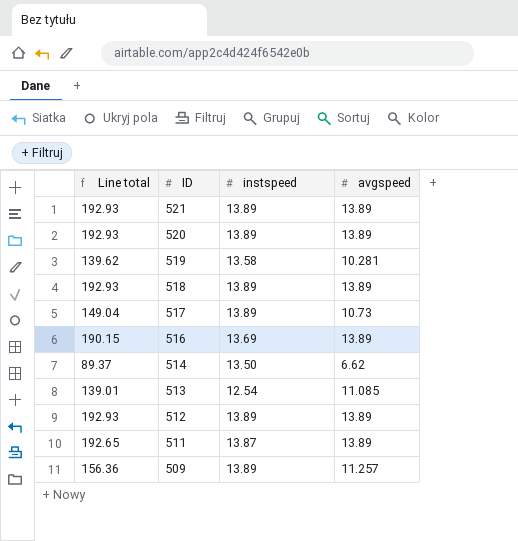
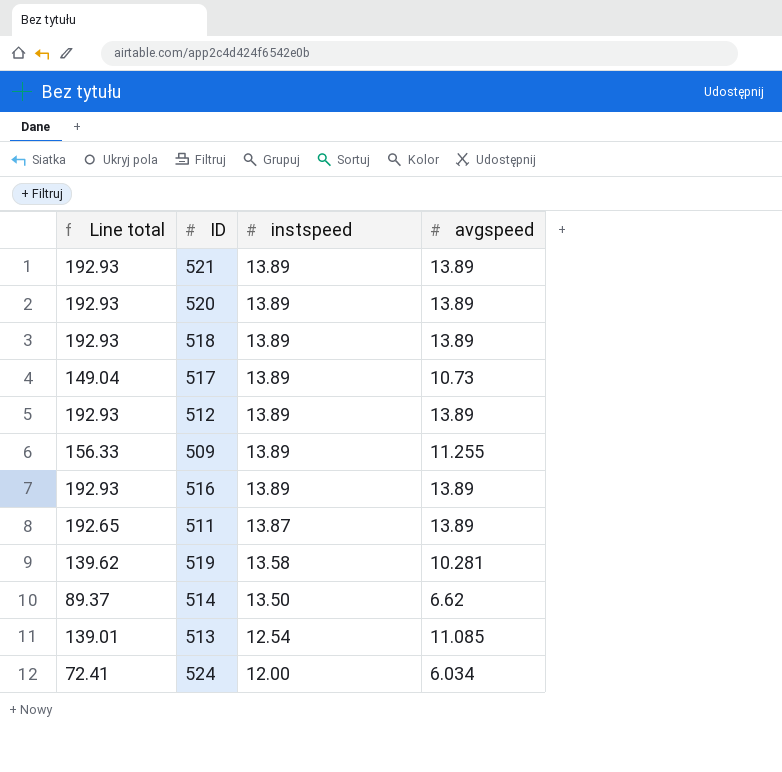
row order: ID descending -> instspeed descending
509 | Line total: 156.36 -> 156.33
509 | avgspeed: 11.257 -> 11.255
516 | Line total: 190.15 -> 192.93
516 | instspeed: 13.69 -> 13.89
row 524: none -> 72.41 | 12.00 | 6.034

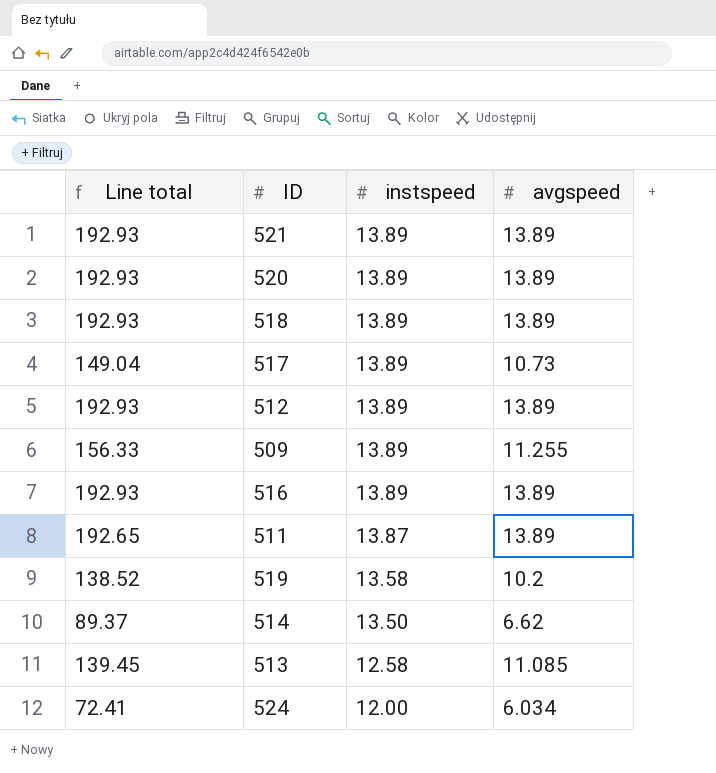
519 | Line total: 139.62 -> 138.52
519 | avgspeed: 10.281 -> 10.2
513 | Line total: 139.01 -> 139.45
513 | instspeed: 12.54 -> 12.58

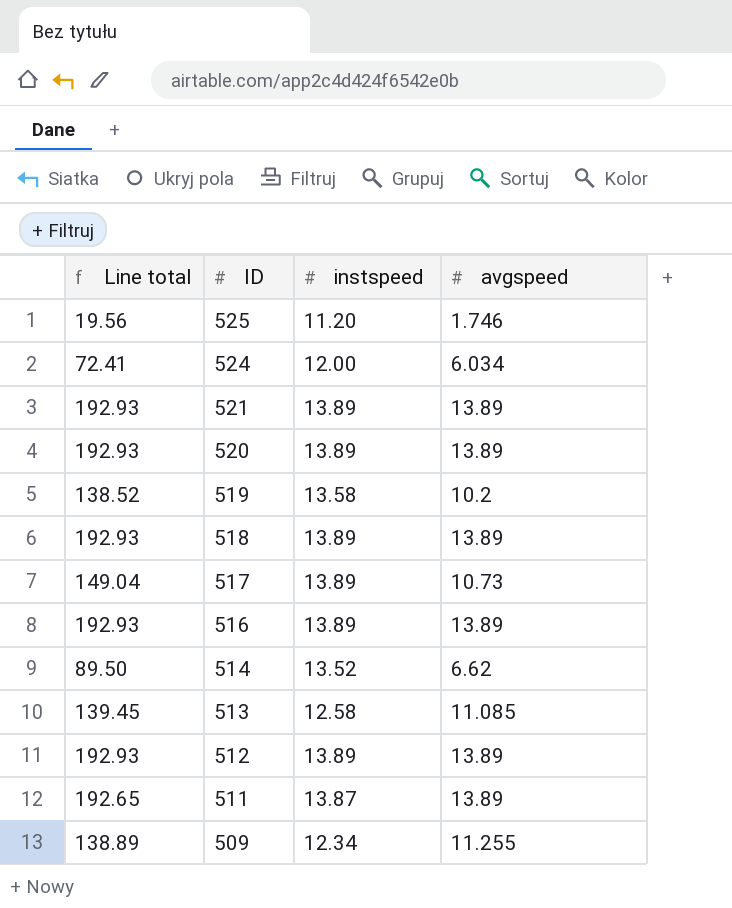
row order: instspeed descending -> ID descending
row 525: none -> 19.56 | 11.20 | 1.746
514 | Line total: 89.37 -> 89.50
514 | instspeed: 13.50 -> 13.52
509 | Line total: 156.33 -> 138.89
509 | instspeed: 13.89 -> 12.34

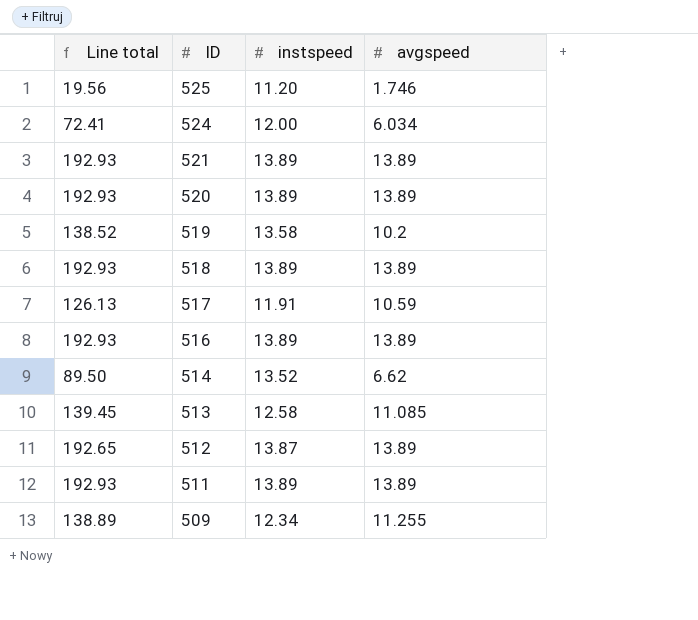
517 | Line total: 149.04 -> 126.13
517 | instspeed: 13.89 -> 11.91
517 | avgspeed: 10.73 -> 10.59
512 | Line total: 192.93 -> 192.65
512 | instspeed: 13.89 -> 13.87
511 | Line total: 192.65 -> 192.93
511 | instspeed: 13.87 -> 13.89

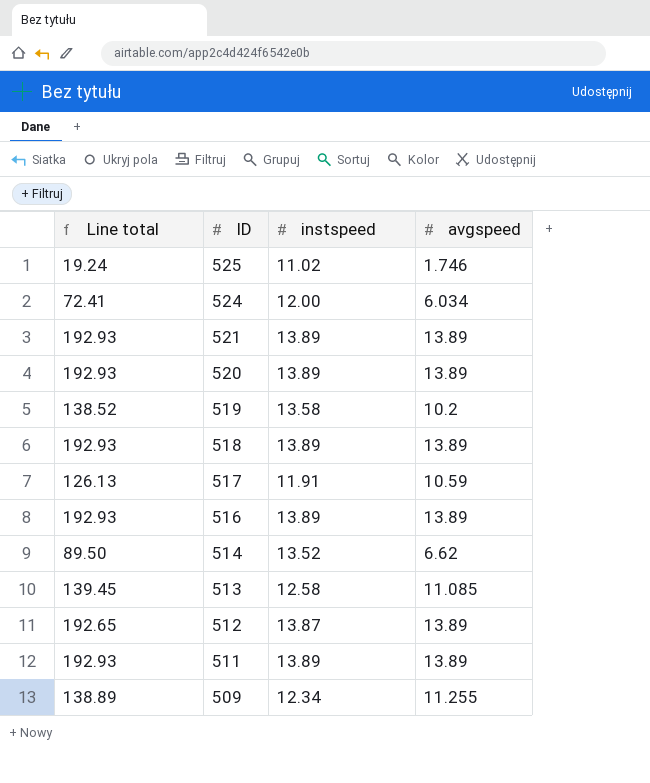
525 | Line total: 19.56 -> 19.24
525 | instspeed: 11.20 -> 11.02

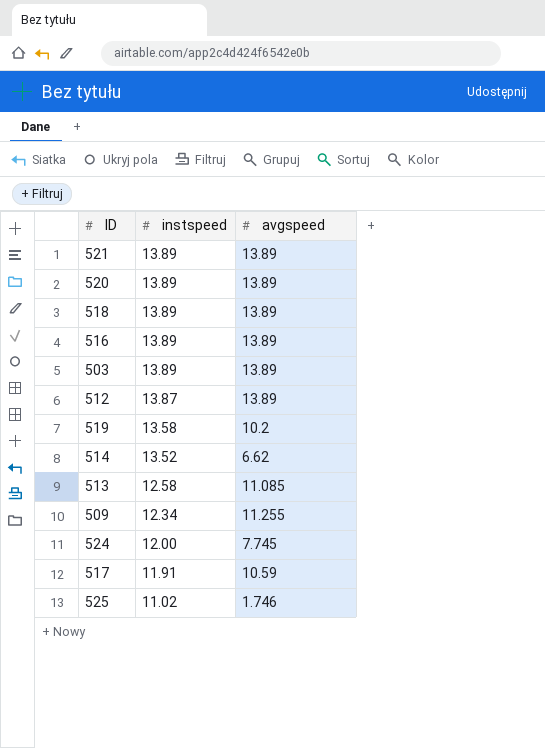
row order: ID descending -> instspeed descending
column Line total | formula: [instspeed] * [avgspeed] -> none
row 511: 192.93 | 13.89 | 13.89 -> none
row 503: none -> 13.89 | 13.89
524 | avgspeed: 6.034 -> 7.745

